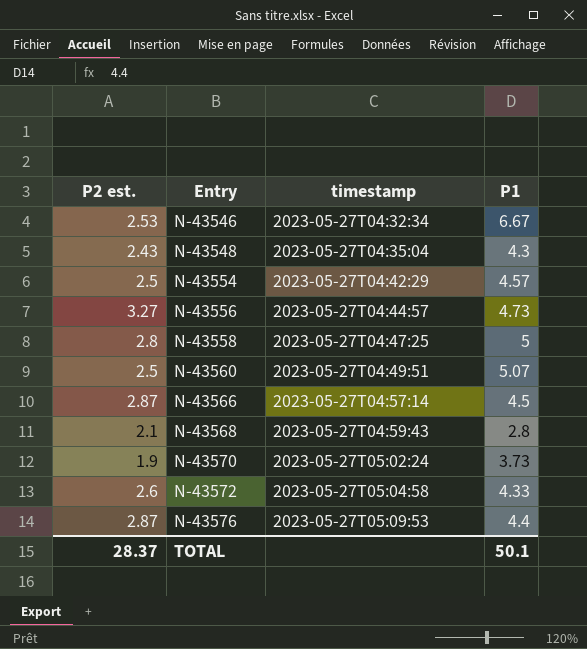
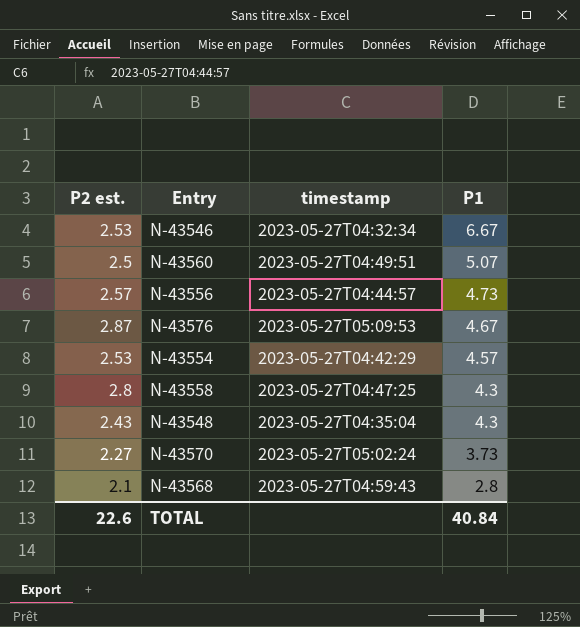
row order: Entry ascending -> P1 descending
row N-43566: 2.87 | 2023-05-27T04:57:14 | 4.5 -> none
row N-43572: 2.6 | 2023-05-27T05:04:58 | 4.33 -> none
N-43556 | P2 est.: 3.27 -> 2.57
N-43576 | P1: 4.4 -> 4.67
N-43554 | P2 est.: 2.5 -> 2.53
N-43558 | P1: 5 -> 4.3
N-43570 | P2 est.: 1.9 -> 2.27
TOTAL | P2 est.: 28.37 -> 22.6
TOTAL | P1: 50.1 -> 40.84

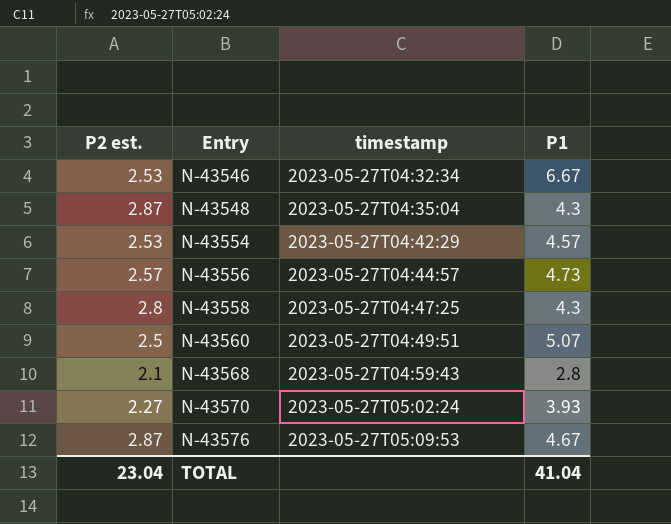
row order: P1 descending -> Entry ascending
N-43548 | P2 est.: 2.43 -> 2.87
N-43570 | P1: 3.73 -> 3.93
TOTAL | P2 est.: 22.6 -> 23.04
TOTAL | P1: 40.84 -> 41.04

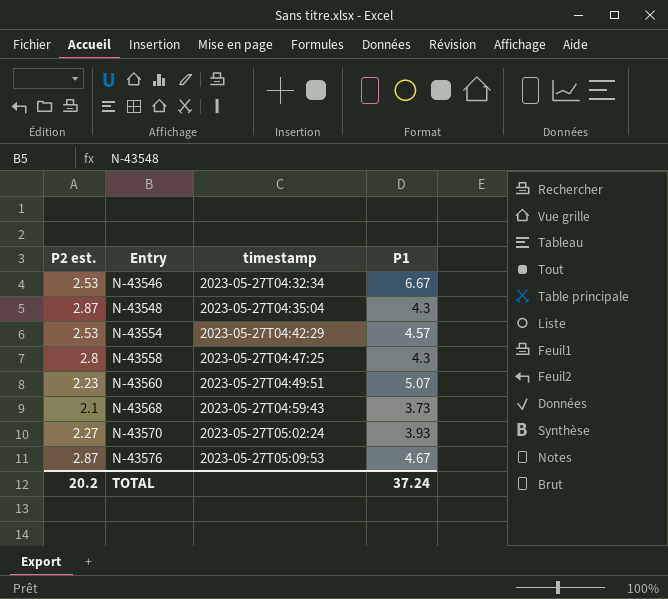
row N-43556: 2.57 | 2023-05-27T04:44:57 | 4.73 -> none
N-43560 | P2 est.: 2.5 -> 2.23
N-43568 | P1: 2.8 -> 3.73
TOTAL | P2 est.: 23.04 -> 20.2
TOTAL | P1: 41.04 -> 37.24

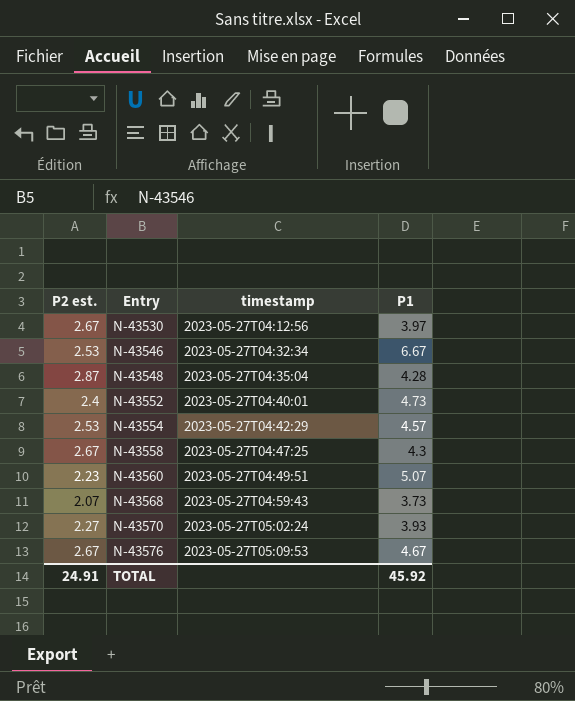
row N-43530: none -> 2.67 | 2023-05-27T04:12:56 | 3.97
N-43548 | P1: 4.3 -> 4.28
row N-43552: none -> 2.4 | 2023-05-27T04:40:01 | 4.73
N-43558 | P2 est.: 2.8 -> 2.67
N-43568 | P2 est.: 2.1 -> 2.07
N-43576 | P2 est.: 2.87 -> 2.67
TOTAL | P2 est.: 20.2 -> 24.91
TOTAL | P1: 37.24 -> 45.92

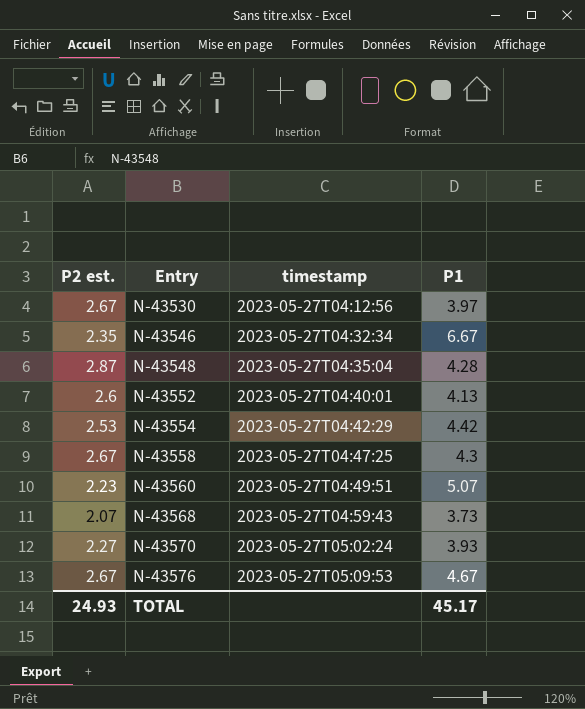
N-43546 | P2 est.: 2.53 -> 2.35
N-43552 | P2 est.: 2.4 -> 2.6
N-43552 | P1: 4.73 -> 4.13
N-43554 | P1: 4.57 -> 4.42
TOTAL | P2 est.: 24.91 -> 24.93
TOTAL | P1: 45.92 -> 45.17

